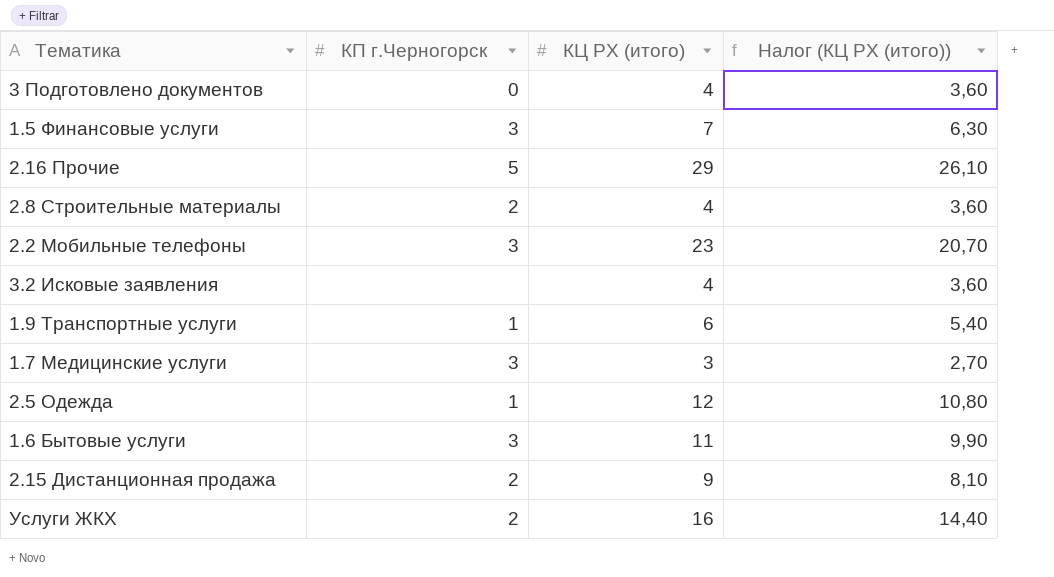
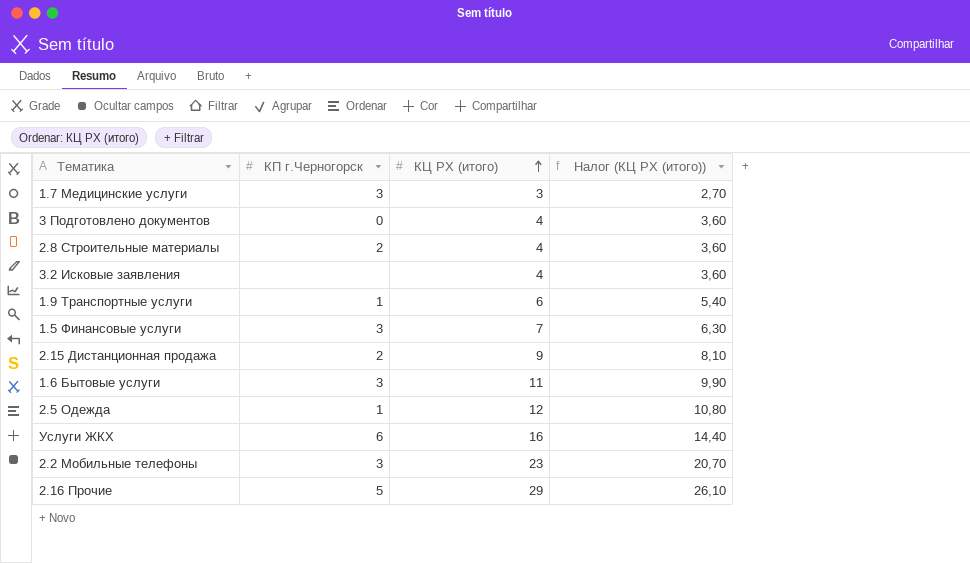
row order: none -> КЦ РХ (итого) ascending
Услуги ЖКХ | КП г.Черногорск: 2 -> 6

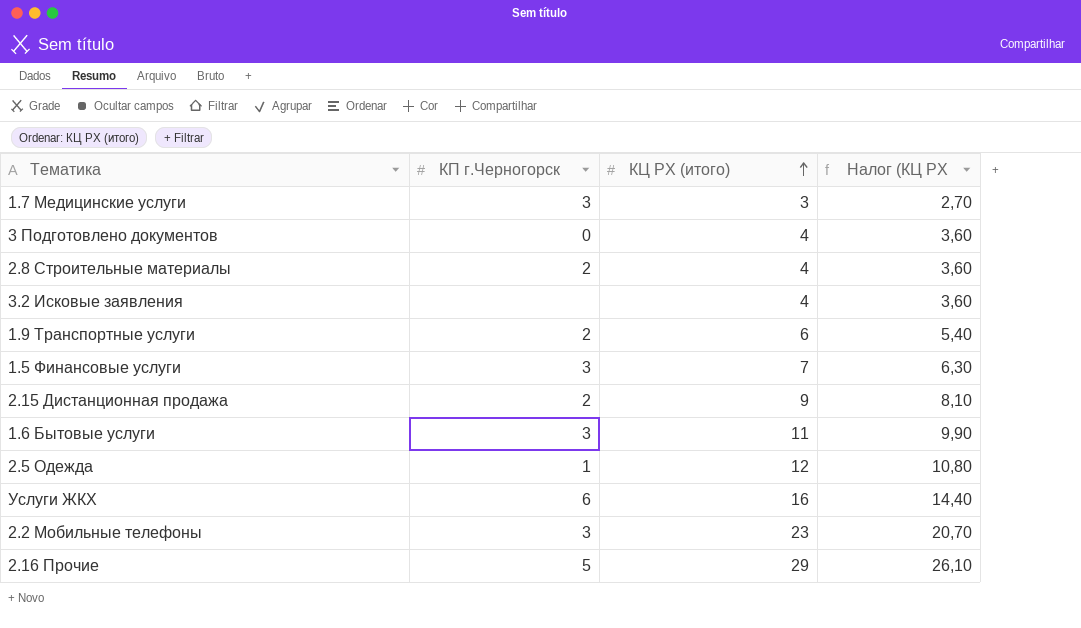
column name: Налог (КЦ РХ (итого)) -> Налог (КЦ РХ
1.9 Транспортные услуги | КП г.Черногорск: 1 -> 2

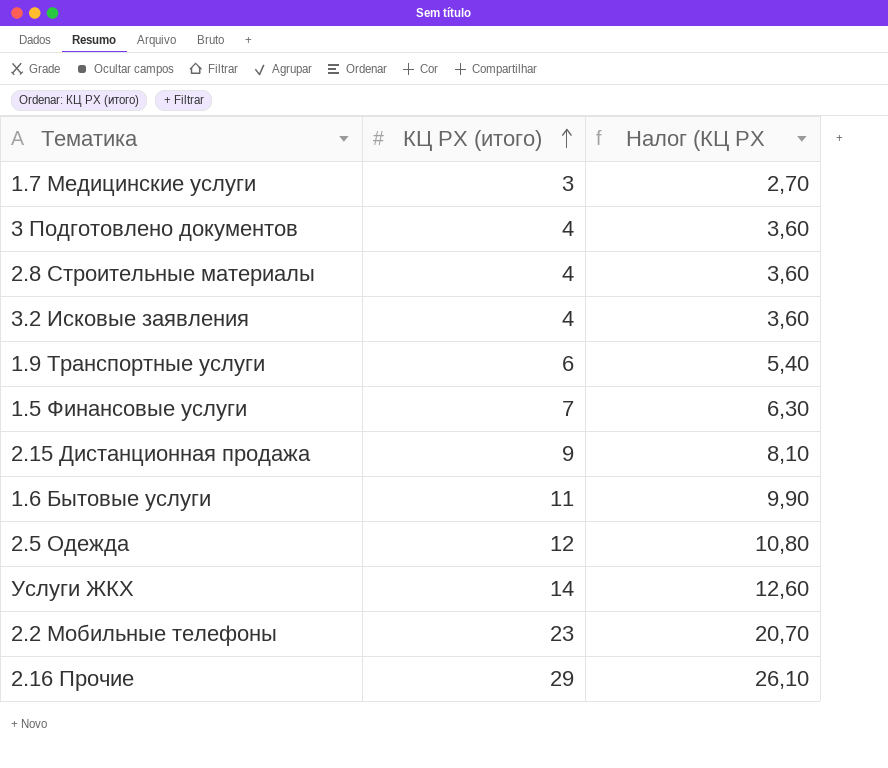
column КП г.Черногорск | position: 2 -> none
Услуги ЖКХ | КЦ РХ (итого): 16 -> 14
Услуги ЖКХ | Налог (КЦ РХ: 14,40 -> 12,60

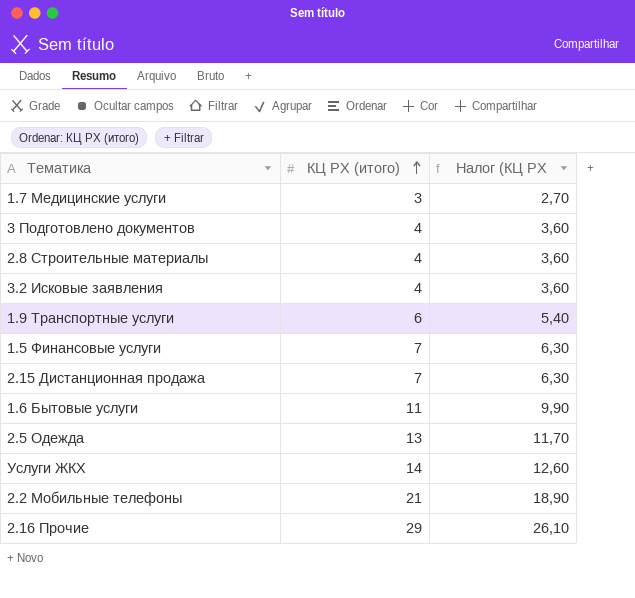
2.15 Дистанционная продажа | КЦ РХ (итого): 9 -> 7
2.15 Дистанционная продажа | Налог (КЦ РХ: 8,10 -> 6,30
2.5 Одежда | КЦ РХ (итого): 12 -> 13
2.5 Одежда | Налог (КЦ РХ: 10,80 -> 11,70
2.2 Мобильные телефоны | КЦ РХ (итого): 23 -> 21
2.2 Мобильные телефоны | Налог (КЦ РХ: 20,70 -> 18,90

